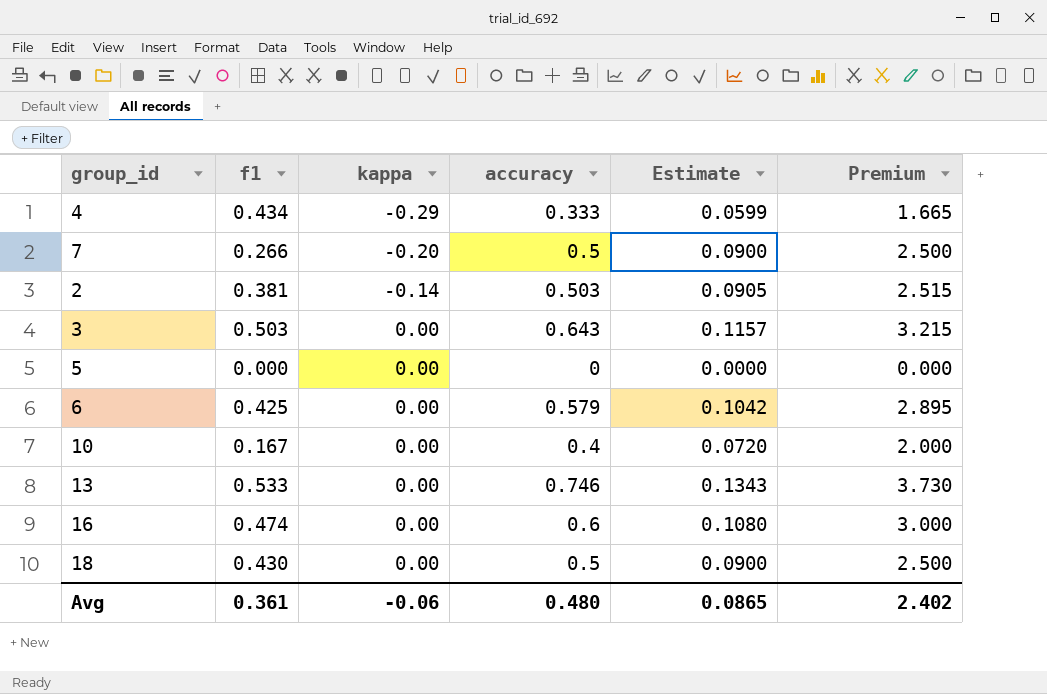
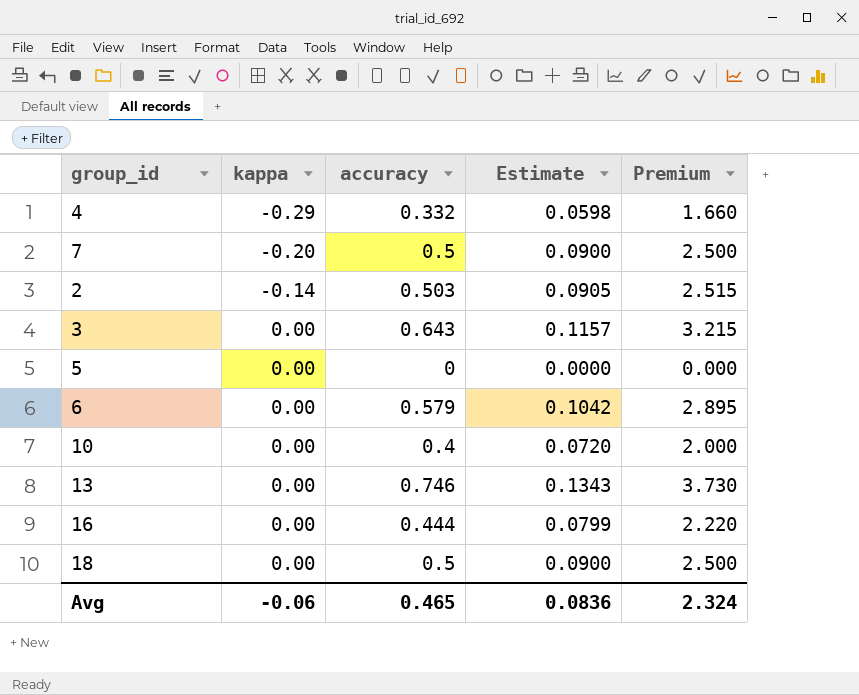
column f1 | position: 2 -> none
4 | accuracy: 0.333 -> 0.332
4 | Estimate: 0.0599 -> 0.0598
4 | Premium: 1.665 -> 1.660
16 | accuracy: 0.6 -> 0.444
16 | Estimate: 0.1080 -> 0.0799
16 | Premium: 3.000 -> 2.220
Avg | accuracy: 0.480 -> 0.465
Avg | Estimate: 0.0865 -> 0.0836
Avg | Premium: 2.402 -> 2.324

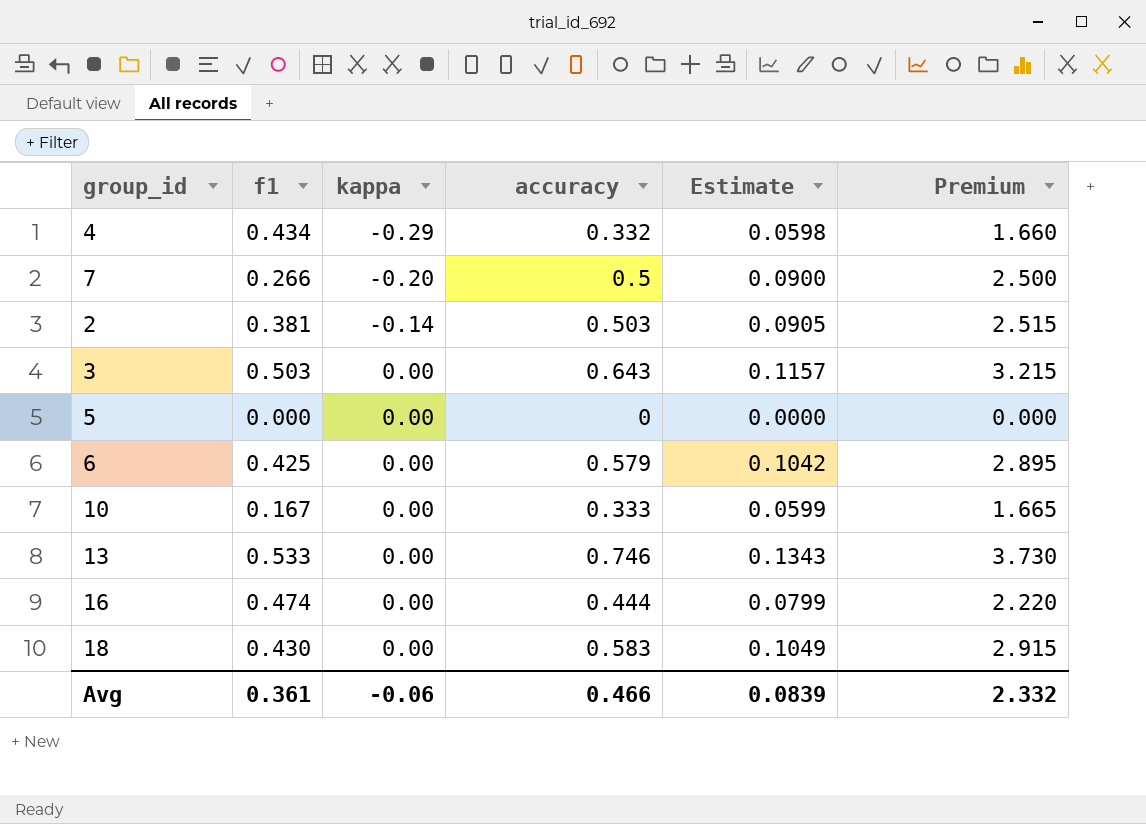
column f1 | position: none -> 2
10 | accuracy: 0.4 -> 0.333
10 | Estimate: 0.0720 -> 0.0599
10 | Premium: 2.000 -> 1.665
18 | accuracy: 0.5 -> 0.583
18 | Estimate: 0.0900 -> 0.1049
18 | Premium: 2.500 -> 2.915
Avg | accuracy: 0.465 -> 0.466
Avg | Estimate: 0.0836 -> 0.0839
Avg | Premium: 2.324 -> 2.332

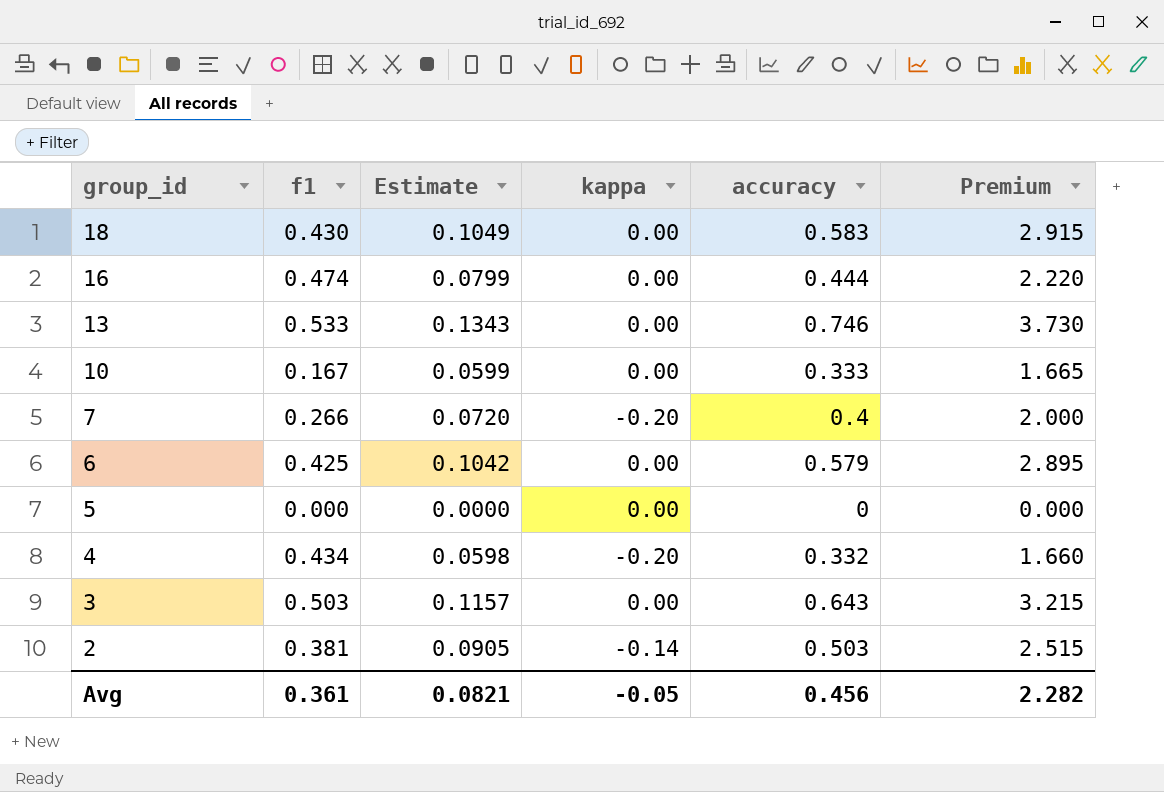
row order: kappa ascending -> group_id descending
column Estimate | position: 5 -> 3
7 | Estimate: 0.0900 -> 0.0720
7 | accuracy: 0.5 -> 0.4
7 | Premium: 2.500 -> 2.000
4 | kappa: -0.29 -> -0.20
Avg | Estimate: 0.0839 -> 0.0821
Avg | kappa: -0.06 -> -0.05
Avg | accuracy: 0.466 -> 0.456
Avg | Premium: 2.332 -> 2.282

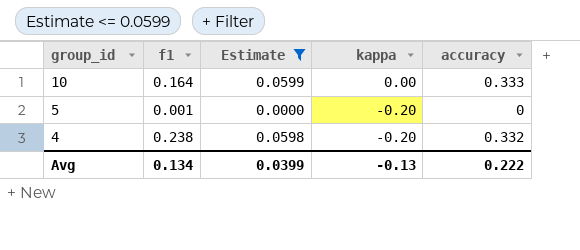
filter: none -> Estimate <= 0.0599
column Premium | formula: [accuracy] * 5 -> none
10 | f1: 0.167 -> 0.164
5 | f1: 0.000 -> 0.001
5 | kappa: 0.00 -> -0.20
4 | f1: 0.434 -> 0.238
Avg | f1: 0.361 -> 0.134
Avg | Estimate: 0.0821 -> 0.0399
Avg | kappa: -0.05 -> -0.13
Avg | accuracy: 0.456 -> 0.222

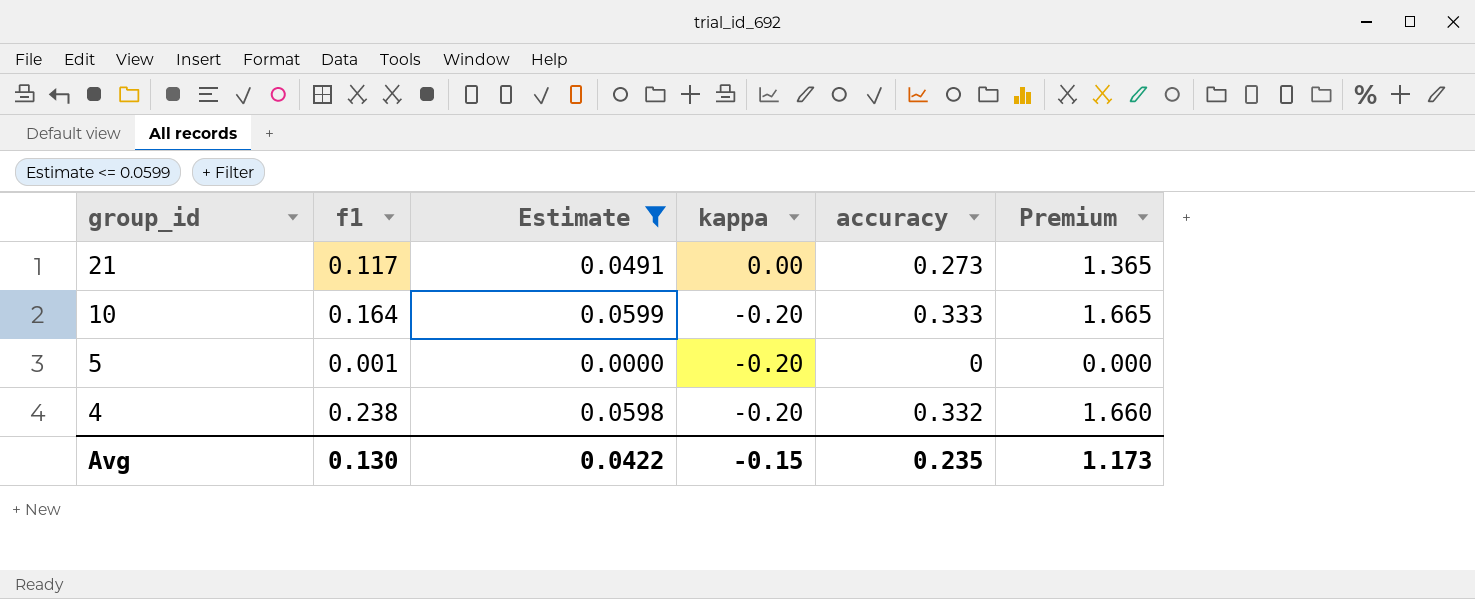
column Premium | formula: none -> [accuracy] * 5
row 21: none -> 0.117 | 0.0491 | 0.00 | 0.273 | 1.365
10 | kappa: 0.00 -> -0.20
Avg | f1: 0.134 -> 0.130
Avg | Estimate: 0.0399 -> 0.0422
Avg | kappa: -0.13 -> -0.15
Avg | accuracy: 0.222 -> 0.235

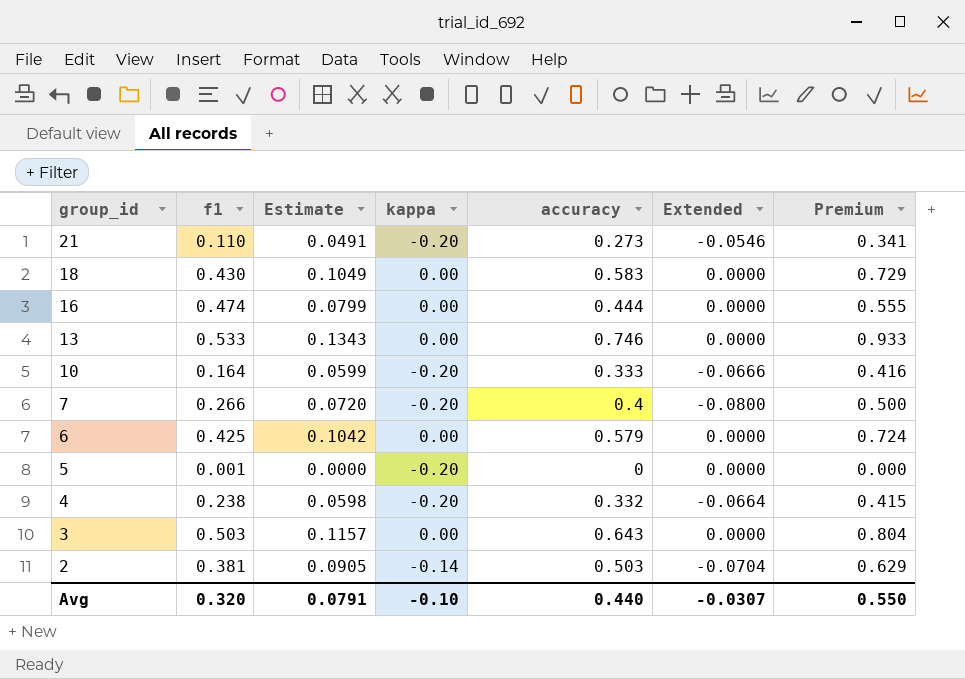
filter: Estimate <= 0.0599 -> none
column Extended | formula: none -> [kappa] * [accuracy]
column Premium | formula: [accuracy] * 5 -> [accuracy] * 1.25
21 | f1: 0.117 -> 0.110
21 | kappa: 0.00 -> -0.20
Avg | f1: 0.130 -> 0.320
Avg | Estimate: 0.0422 -> 0.0791
Avg | kappa: -0.15 -> -0.10
Avg | accuracy: 0.235 -> 0.440
Avg | Premium: 1.173 -> 0.550

